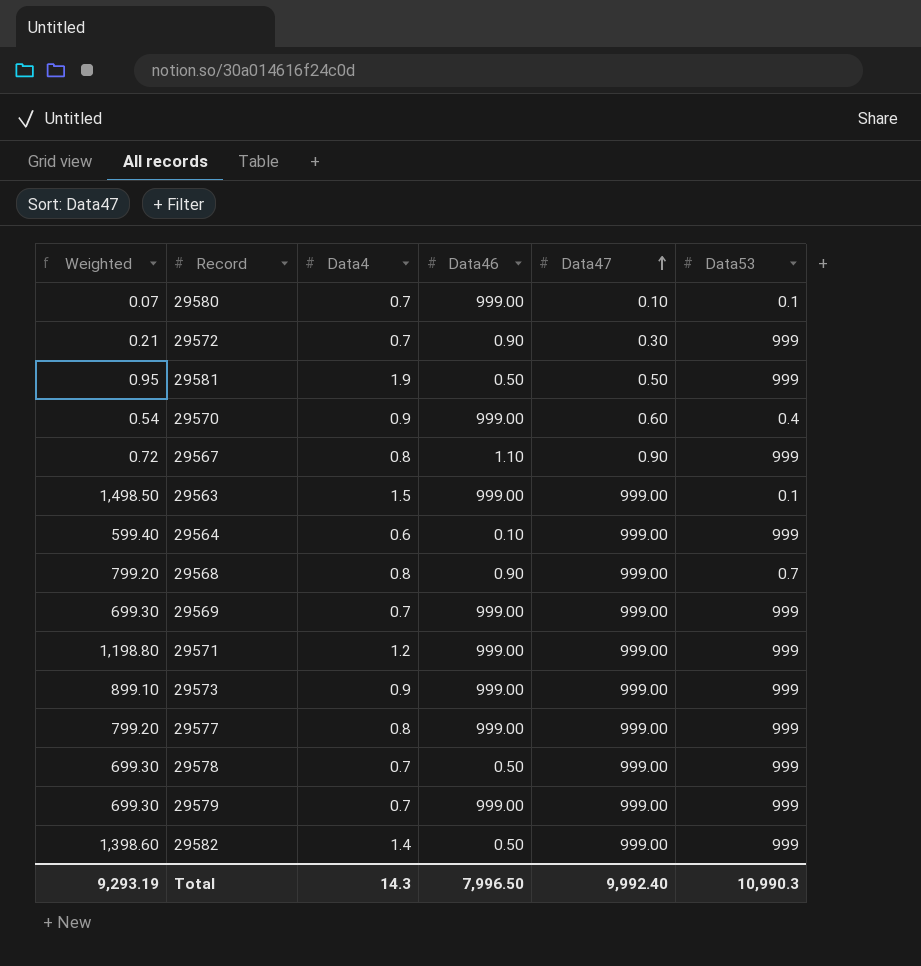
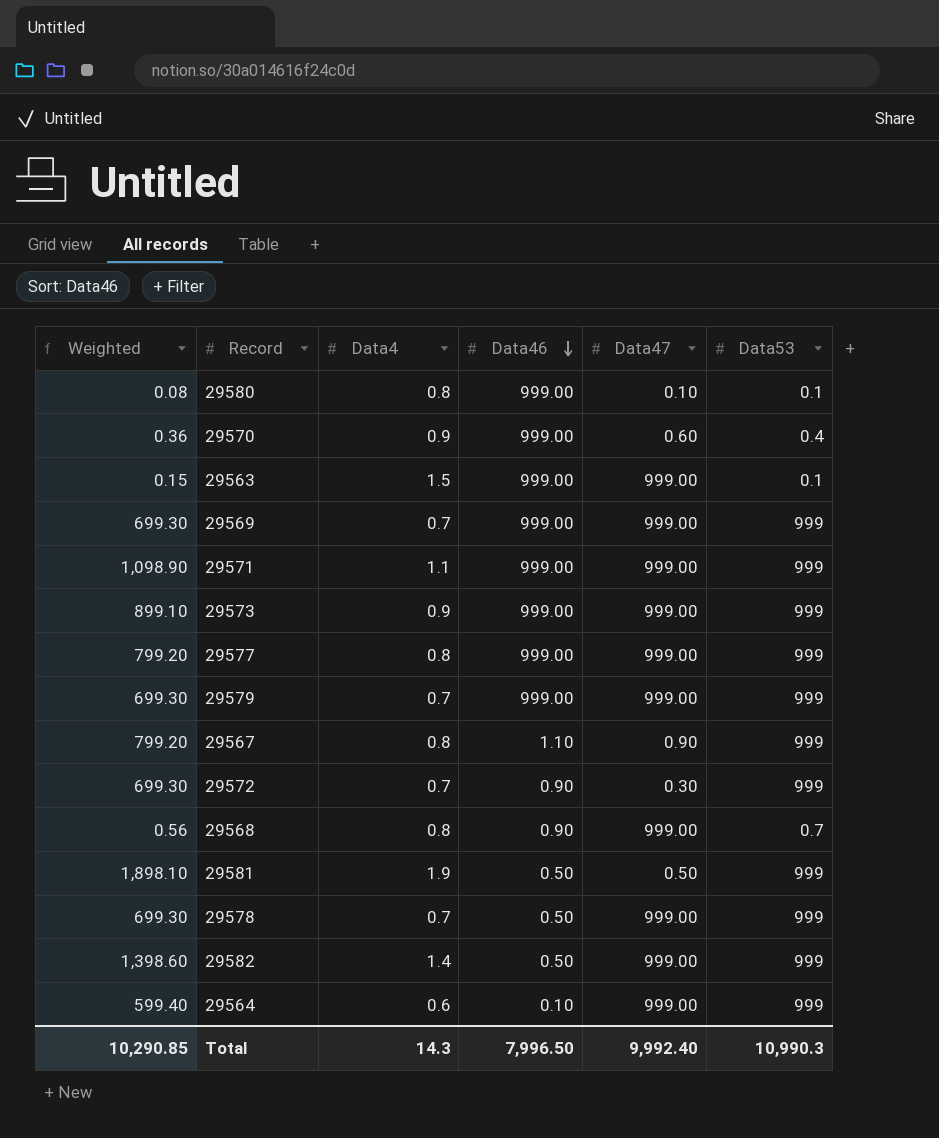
row order: Data47 ascending -> Data46 descending
column Weighted | formula: [Data4] * [Data47] -> [Data4] * [Data53]
29580 | Data4: 0.7 -> 0.8
29571 | Data4: 1.2 -> 1.1
Total | Weighted: 9,293.19 -> 10,290.85

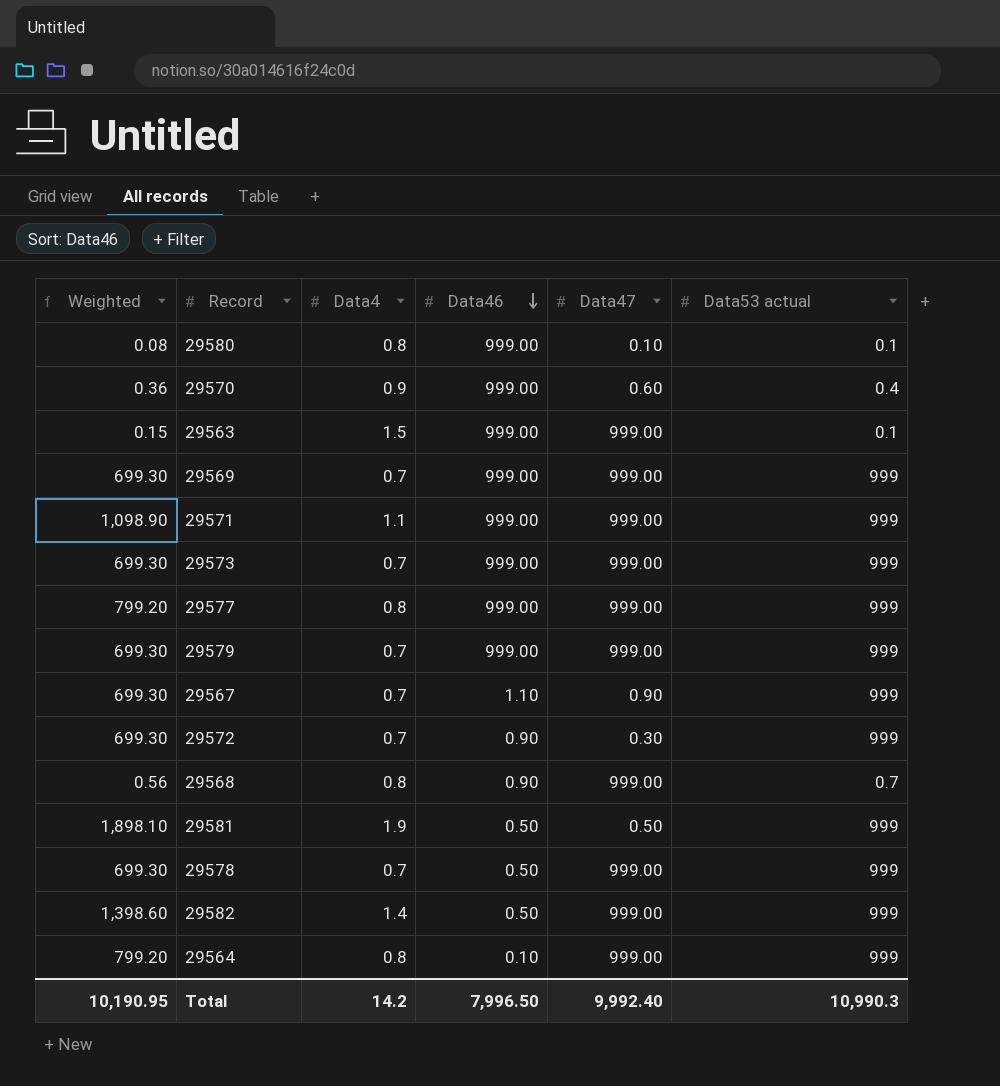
column name: Data53 -> Data53 actual
29573 | Weighted: 899.10 -> 699.30
29573 | Data4: 0.9 -> 0.7
29567 | Weighted: 799.20 -> 699.30
29567 | Data4: 0.8 -> 0.7
29564 | Weighted: 599.40 -> 799.20
29564 | Data4: 0.6 -> 0.8
Total | Weighted: 10,290.85 -> 10,190.95
Total | Data4: 14.3 -> 14.2

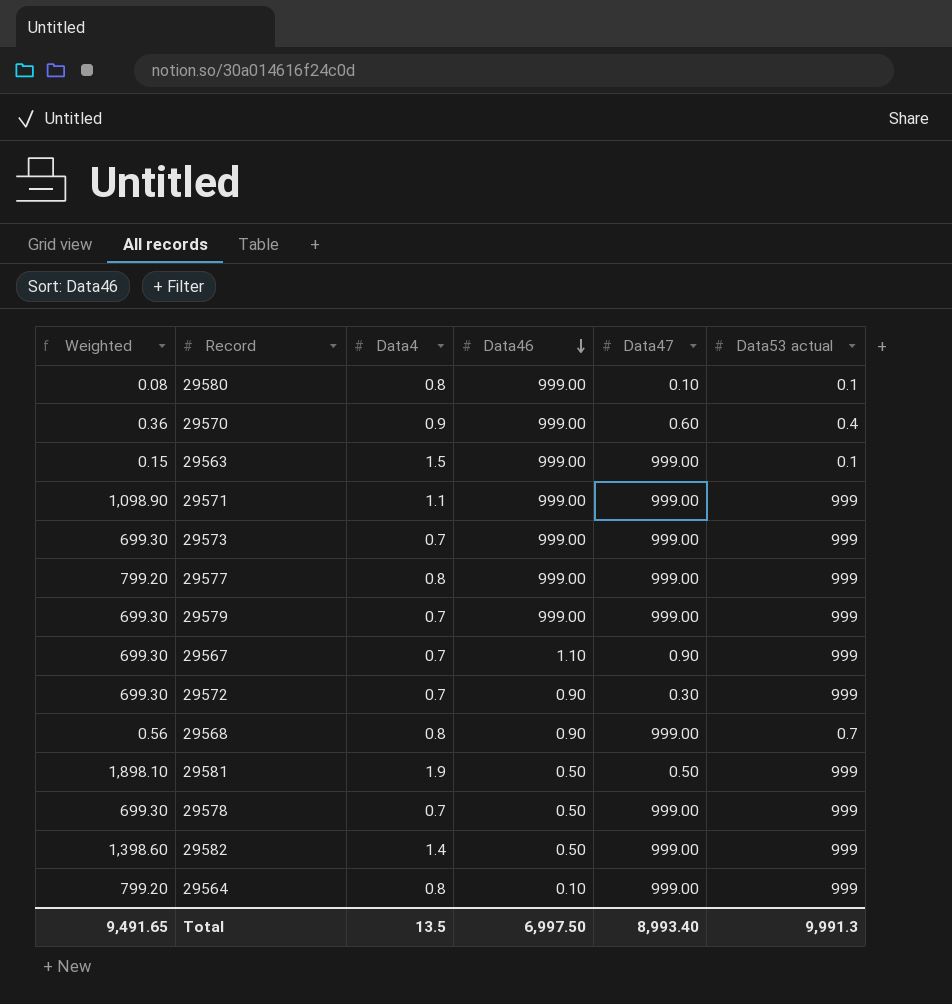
row 29569: 699.30 | 0.7 | 999.00 | 999.00 | 999 -> none
Total | Weighted: 10,190.95 -> 9,491.65
Total | Data4: 14.2 -> 13.5
Total | Data46: 7,996.50 -> 6,997.50
Total | Data47: 9,992.40 -> 8,993.40
Total | Data53 actual: 10,990.3 -> 9,991.3

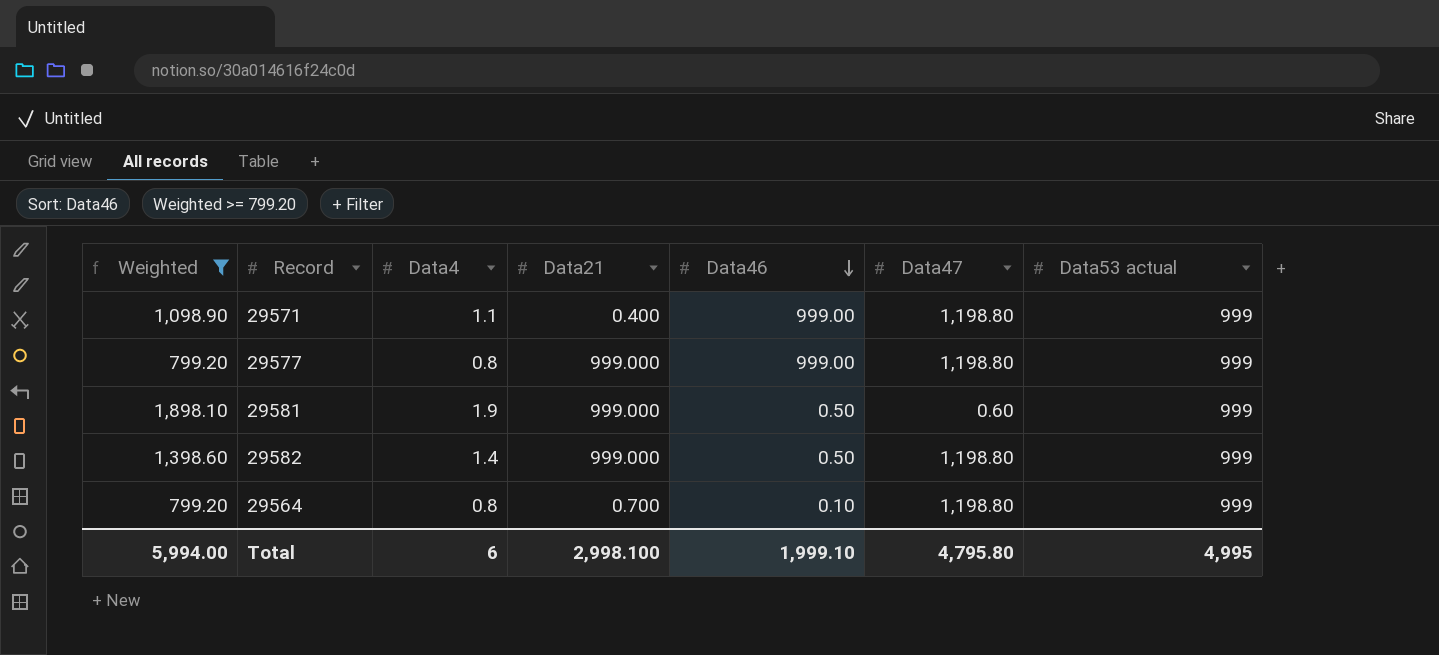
filter: none -> Weighted >= 799.20
column Data21 | position: none -> 4
29571 | Data47: 999.00 -> 1,198.80
29577 | Data47: 999.00 -> 1,198.80
29581 | Data47: 0.50 -> 0.60
29582 | Data47: 999.00 -> 1,198.80
29564 | Data47: 999.00 -> 1,198.80
Total | Weighted: 9,491.65 -> 5,994.00
Total | Data4: 13.5 -> 6
Total | Data46: 6,997.50 -> 1,999.10
Total | Data47: 8,993.40 -> 4,795.80
Total | Data53 actual: 9,991.3 -> 4,995

